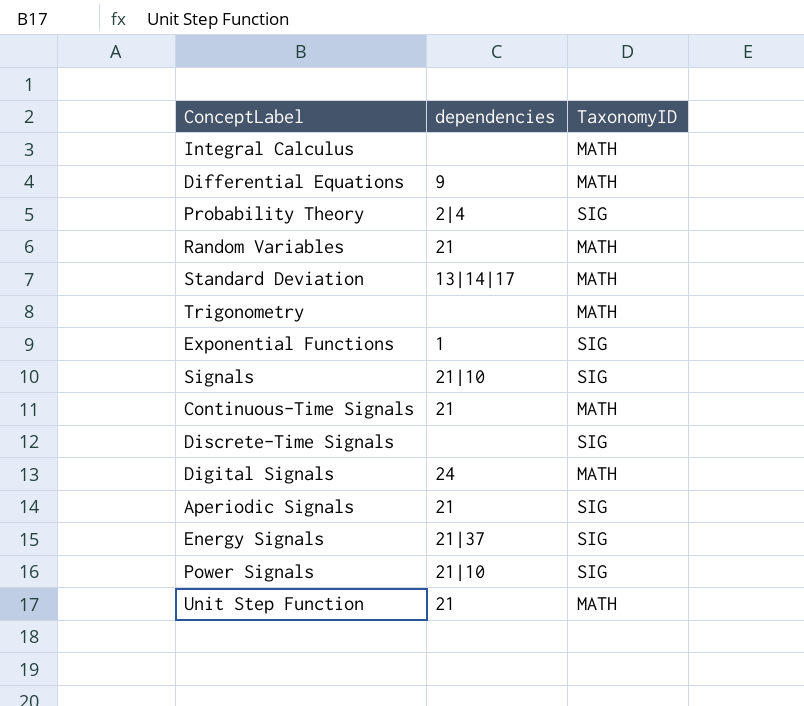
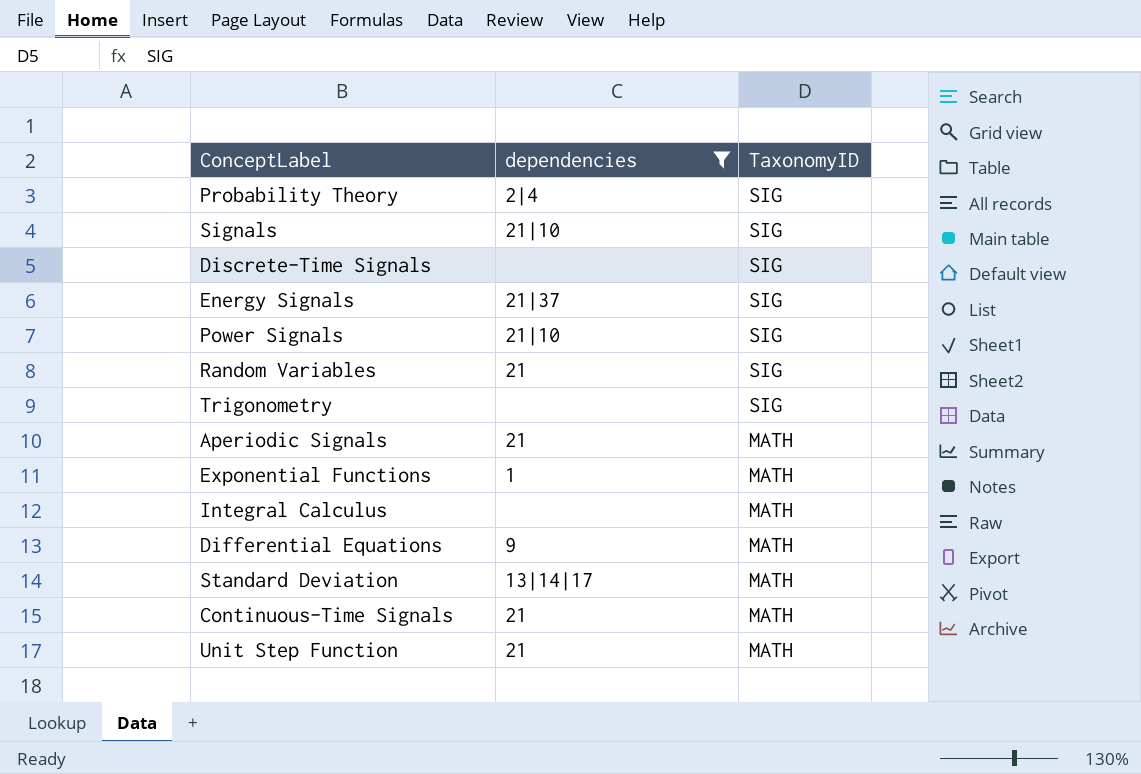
filter: none -> dependencies != 24
row order: none -> TaxonomyID descending
Random Variables | TaxonomyID: MATH -> SIG
Trigonometry | TaxonomyID: MATH -> SIG
Aperiodic Signals | TaxonomyID: SIG -> MATH
Exponential Functions | TaxonomyID: SIG -> MATH

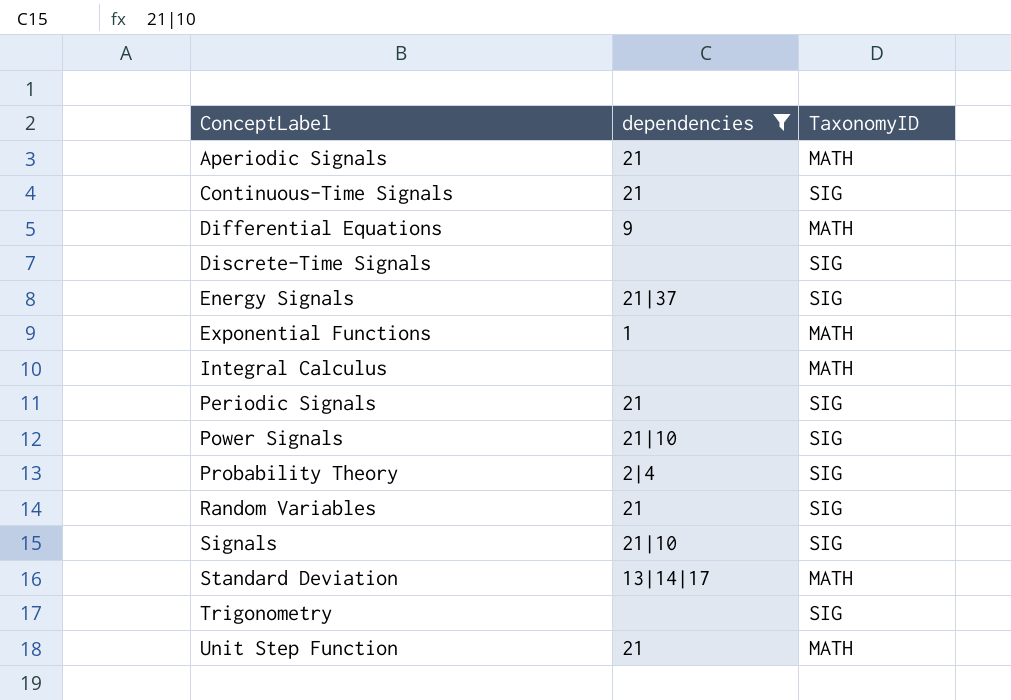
row order: TaxonomyID descending -> ConceptLabel ascending
Continuous-Time Signals | TaxonomyID: MATH -> SIG
row Periodic Signals: none -> 21 | SIG

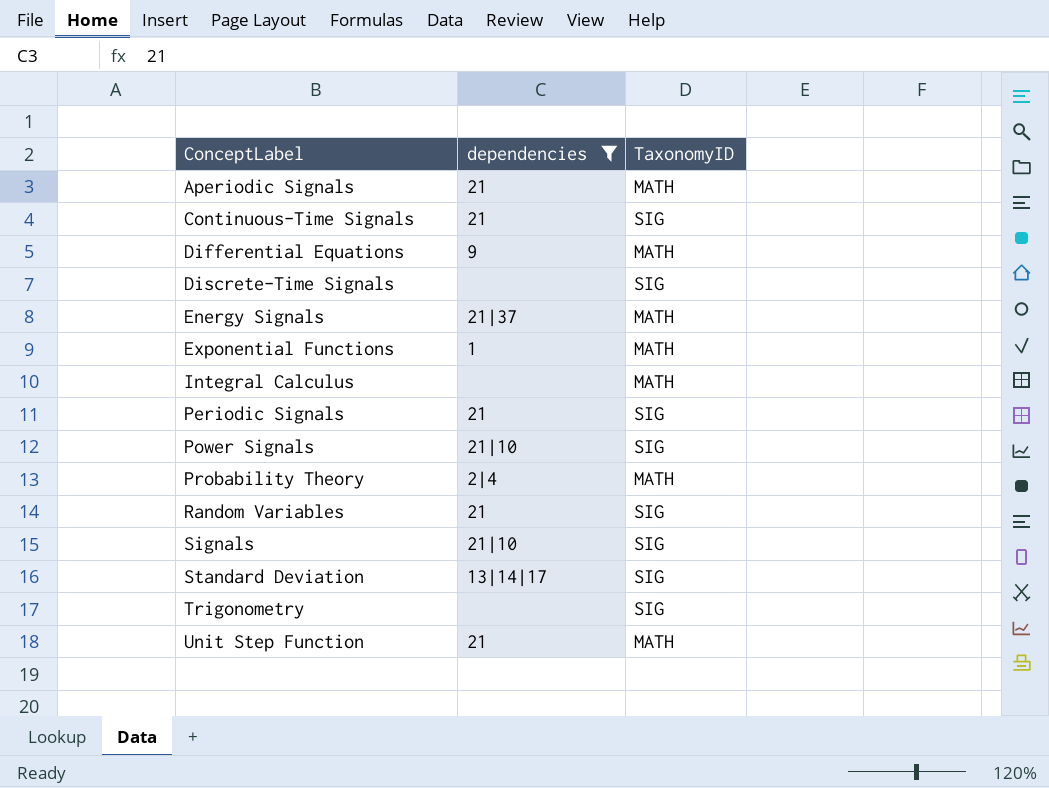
Energy Signals | TaxonomyID: SIG -> MATH
Probability Theory | TaxonomyID: SIG -> MATH
Standard Deviation | TaxonomyID: MATH -> SIG

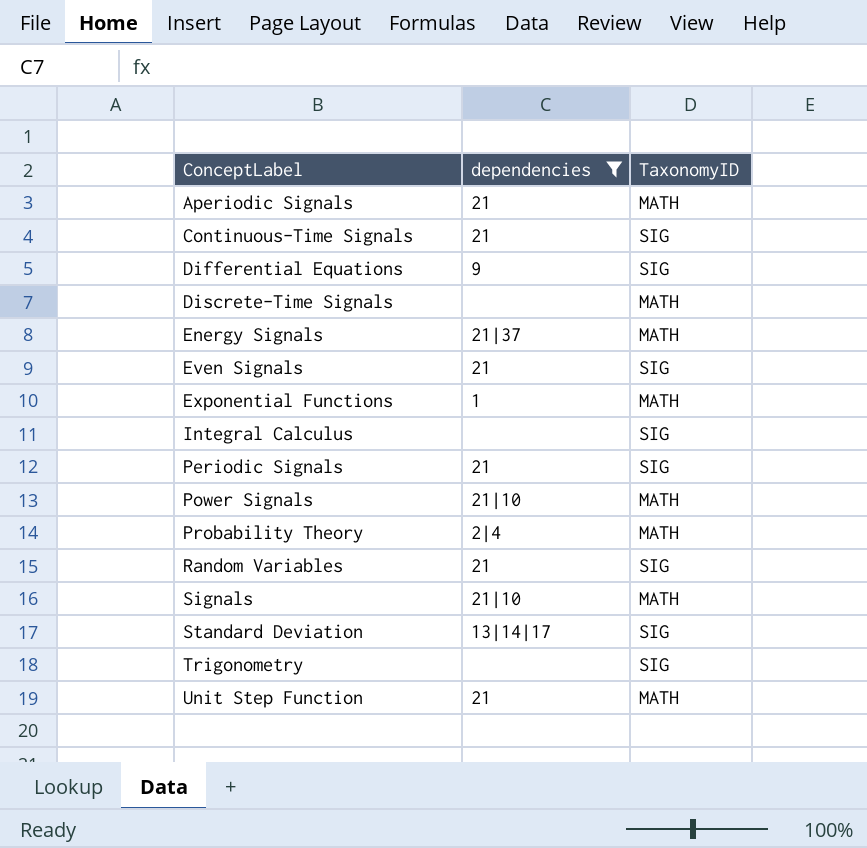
Differential Equations | TaxonomyID: MATH -> SIG
Discrete-Time Signals | TaxonomyID: SIG -> MATH
row Even Signals: none -> 21 | SIG
Integral Calculus | TaxonomyID: MATH -> SIG
Power Signals | TaxonomyID: SIG -> MATH
Signals | TaxonomyID: SIG -> MATH

